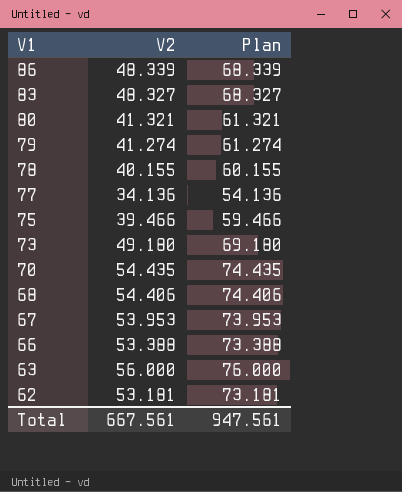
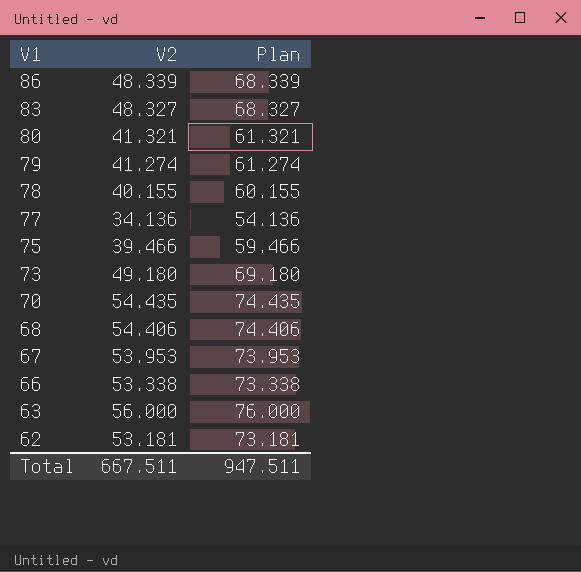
66 | V2: 53.388 -> 53.338
66 | Plan: 73.388 -> 73.338
Total | V2: 667.561 -> 667.511
Total | Plan: 947.561 -> 947.511

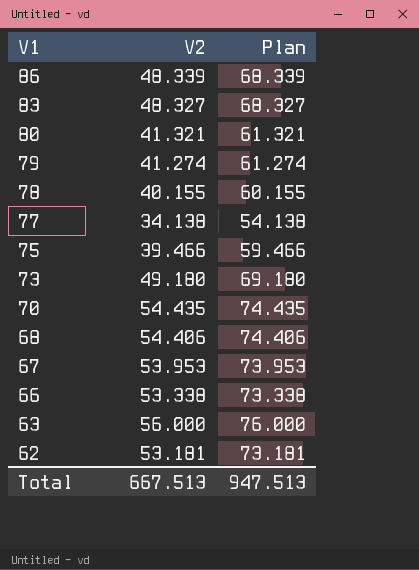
77 | V2: 34.136 -> 34.138
77 | Plan: 54.136 -> 54.138
Total | V2: 667.511 -> 667.513
Total | Plan: 947.511 -> 947.513

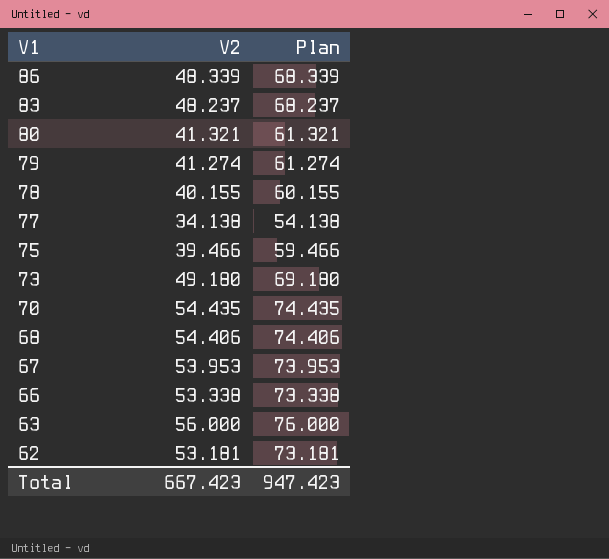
83 | V2: 48.327 -> 48.237
83 | Plan: 68.327 -> 68.237
Total | V2: 667.513 -> 667.423
Total | Plan: 947.513 -> 947.423

